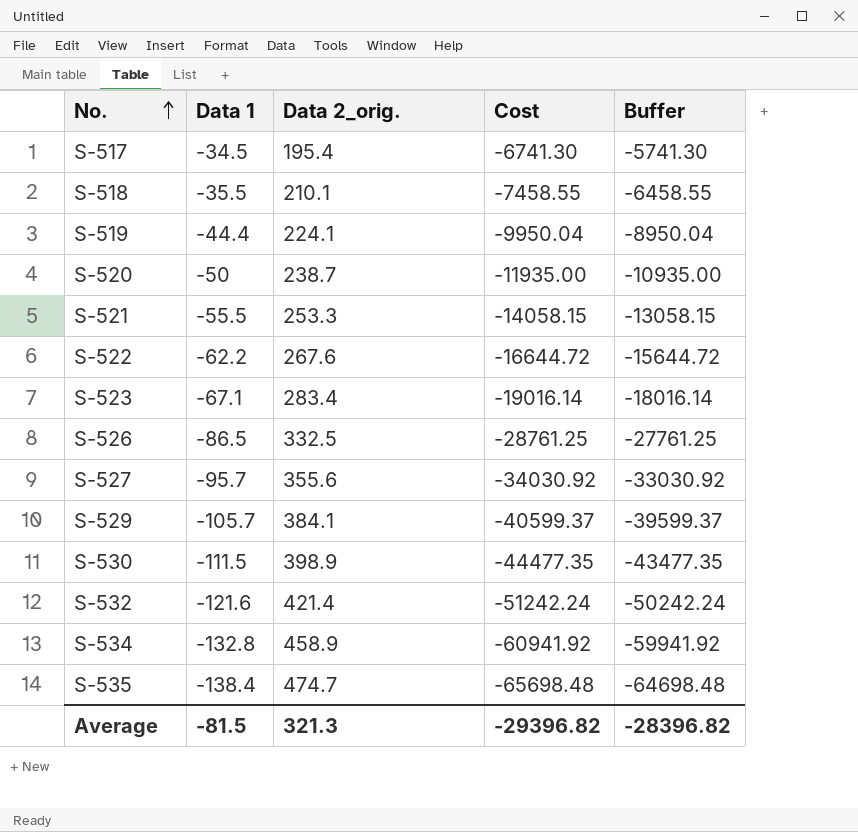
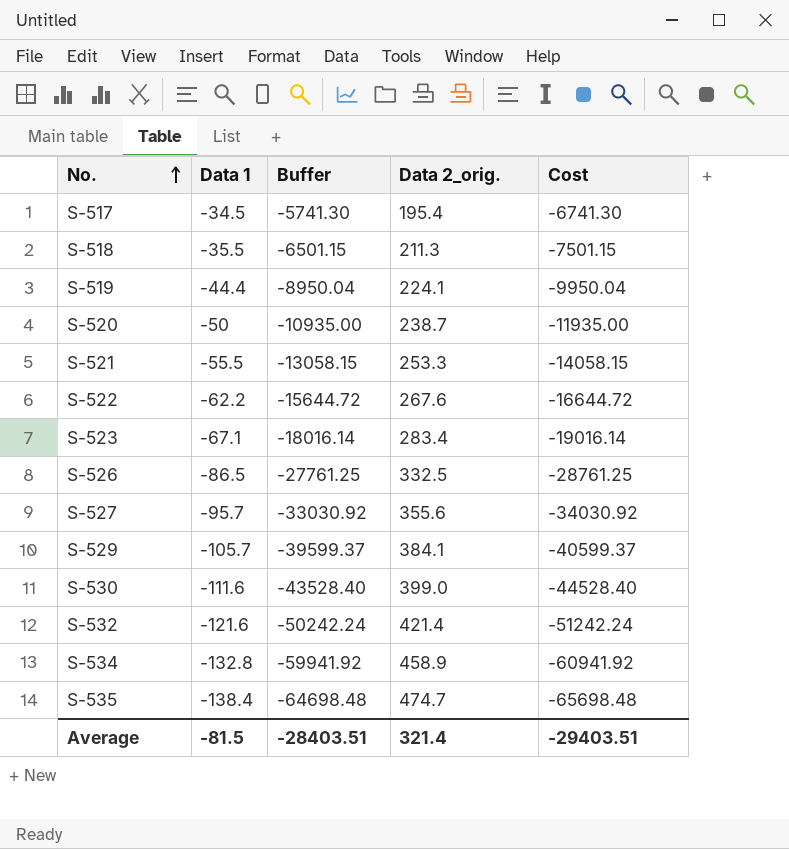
column Buffer | position: 5 -> 3
S-518 | Buffer: -6458.55 -> -6501.15
S-518 | Data 2_orig.: 210.1 -> 211.3
S-518 | Cost: -7458.55 -> -7501.15
S-530 | Data 1: -111.5 -> -111.6
S-530 | Buffer: -43477.35 -> -43528.40
S-530 | Data 2_orig.: 398.9 -> 399.0
S-530 | Cost: -44477.35 -> -44528.40
Average | Buffer: -28396.82 -> -28403.51
Average | Data 2_orig.: 321.3 -> 321.4
Average | Cost: -29396.82 -> -29403.51

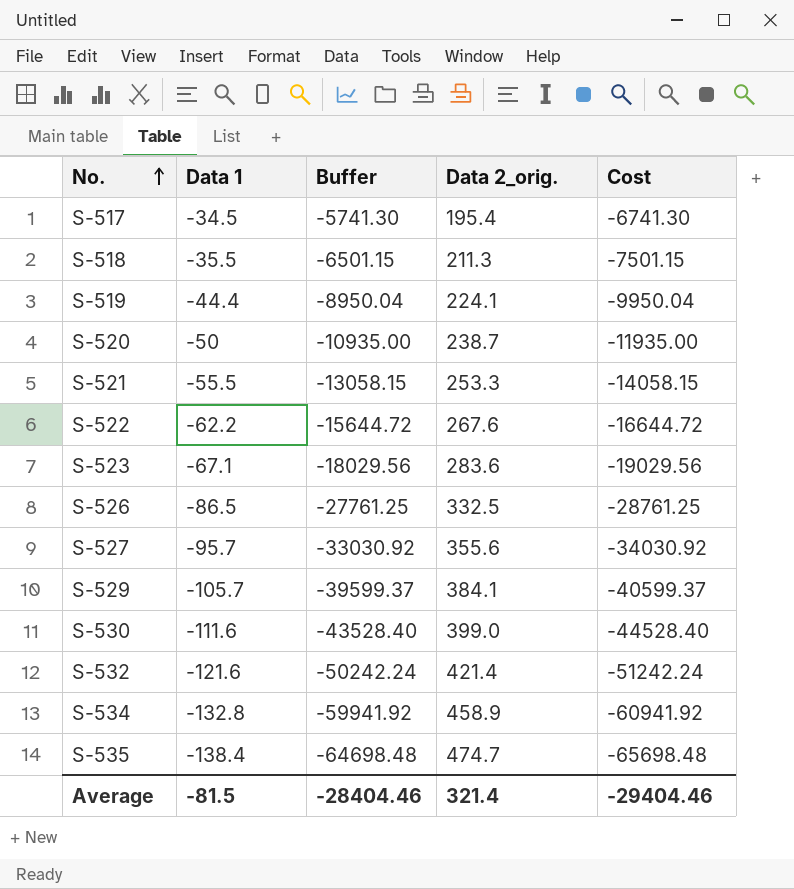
S-523 | Buffer: -18016.14 -> -18029.56
S-523 | Data 2_orig.: 283.4 -> 283.6
S-523 | Cost: -19016.14 -> -19029.56
Average | Buffer: -28403.51 -> -28404.46
Average | Cost: -29403.51 -> -29404.46

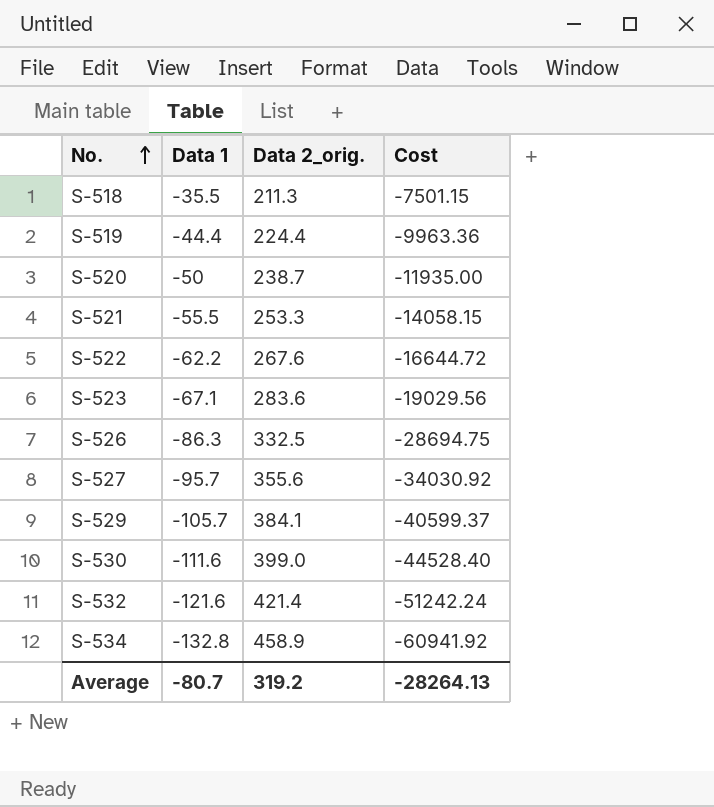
column Buffer | formula: [Cost] + 1000 -> none
row S-517: -34.5 | -5741.30 | 195.4 | -6741.30 -> none
row S-535: -138.4 | -64698.48 | 474.7 | -65698.48 -> none
S-519 | Data 2_orig.: 224.1 -> 224.4
S-519 | Cost: -9950.04 -> -9963.36
S-526 | Data 1: -86.5 -> -86.3
S-526 | Cost: -28761.25 -> -28694.75
Average | Data 1: -81.5 -> -80.7
Average | Data 2_orig.: 321.4 -> 319.2
Average | Cost: -29404.46 -> -28264.13

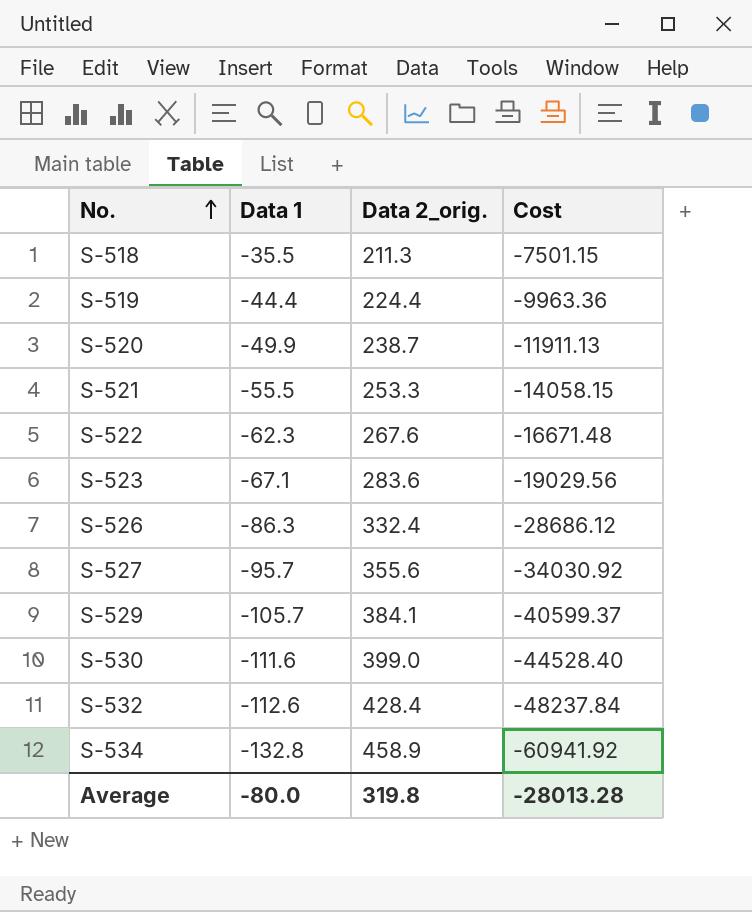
S-520 | Data 1: -50 -> -49.9
S-520 | Cost: -11935.00 -> -11911.13
S-522 | Data 1: -62.2 -> -62.3
S-522 | Cost: -16644.72 -> -16671.48
S-526 | Data 2_orig.: 332.5 -> 332.4
S-526 | Cost: -28694.75 -> -28686.12
S-532 | Data 1: -121.6 -> -112.6
S-532 | Data 2_orig.: 421.4 -> 428.4
S-532 | Cost: -51242.24 -> -48237.84
Average | Data 1: -80.7 -> -80.0
Average | Data 2_orig.: 319.2 -> 319.8
Average | Cost: -28264.13 -> -28013.28

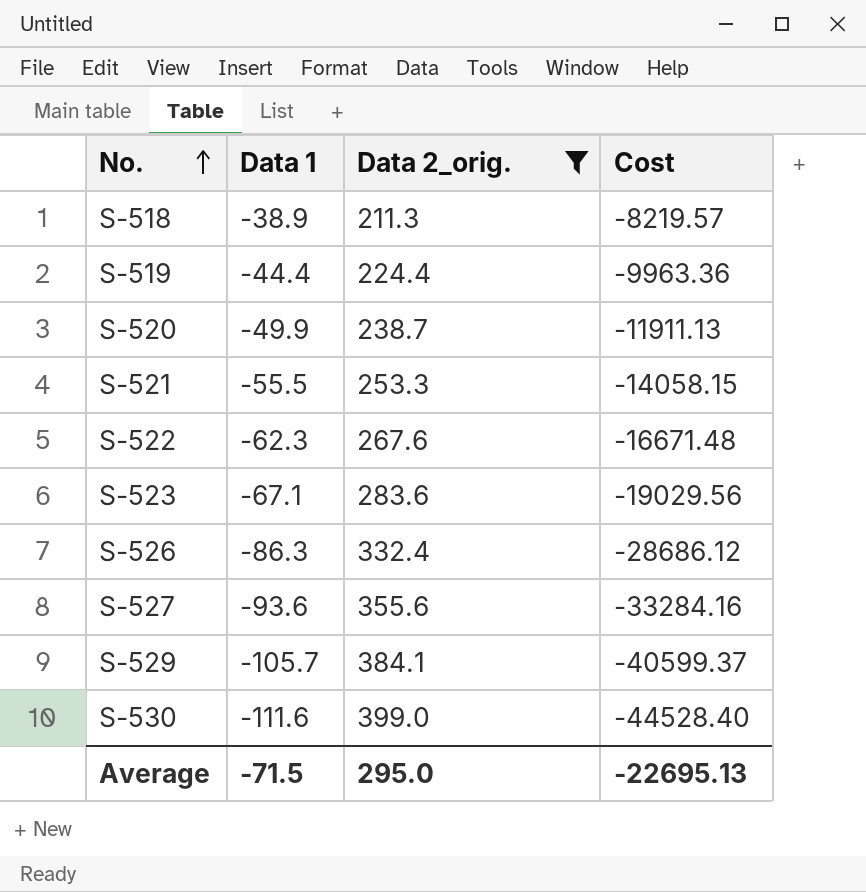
filter: none -> Data 2_orig. <= 399.0
S-518 | Data 1: -35.5 -> -38.9
S-518 | Cost: -7501.15 -> -8219.57
S-527 | Data 1: -95.7 -> -93.6
S-527 | Cost: -34030.92 -> -33284.16
Average | Data 1: -80.0 -> -71.5
Average | Data 2_orig.: 319.8 -> 295.0
Average | Cost: -28013.28 -> -22695.13

